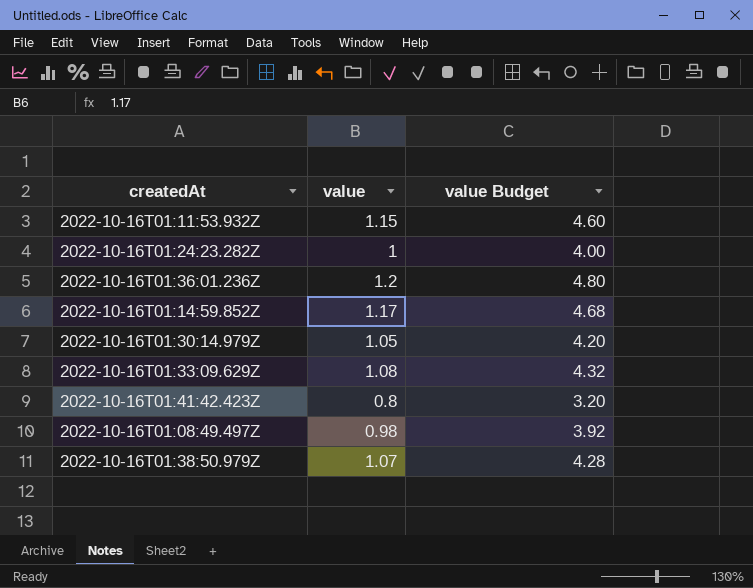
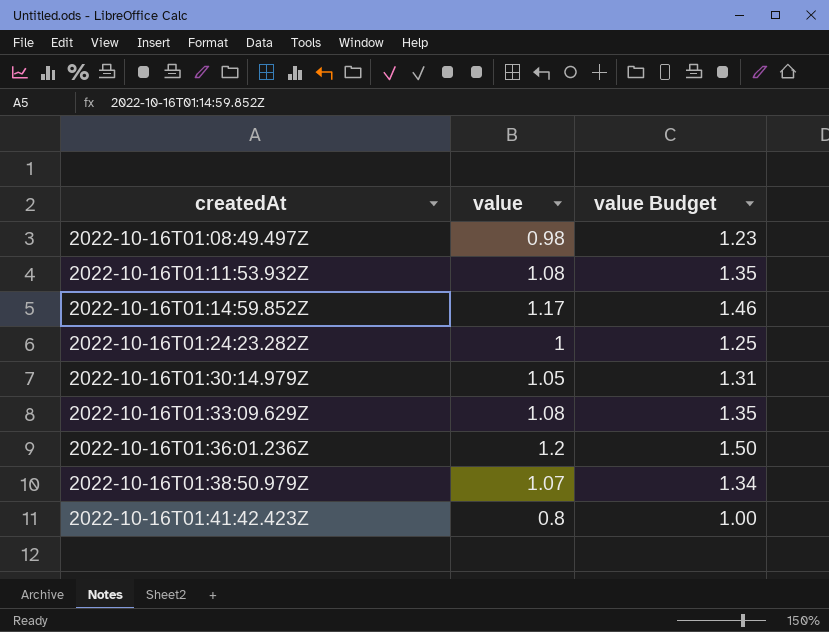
row order: none -> createdAt ascending
column value Budget | formula: [value] * 4 -> [value] * 1.25
2022-10-16T01:11:53.932Z | value: 1.15 -> 1.08

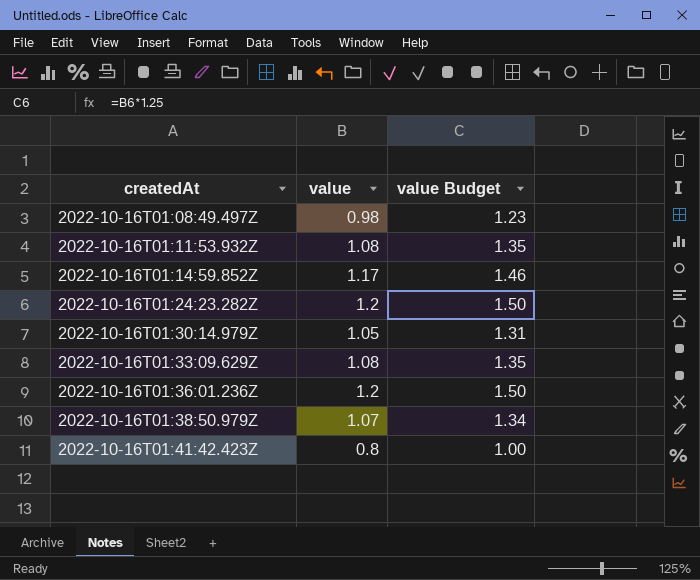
2022-10-16T01:24:23.282Z | value: 1 -> 1.2
2022-10-16T01:24:23.282Z | value Budget: 1.25 -> 1.50

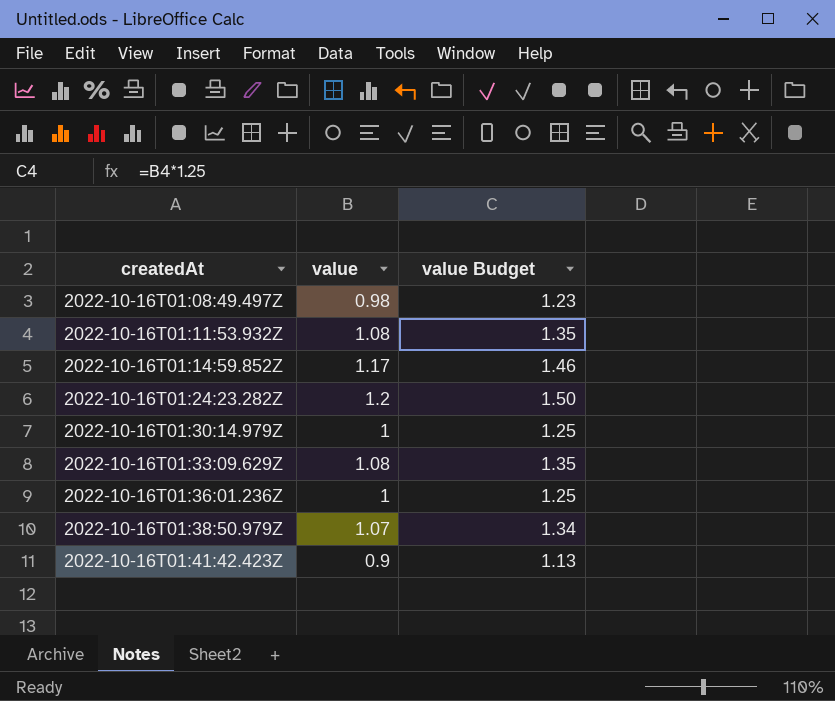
2022-10-16T01:30:14.979Z | value: 1.05 -> 1
2022-10-16T01:30:14.979Z | value Budget: 1.31 -> 1.25
2022-10-16T01:36:01.236Z | value: 1.2 -> 1
2022-10-16T01:36:01.236Z | value Budget: 1.50 -> 1.25
2022-10-16T01:41:42.423Z | value: 0.8 -> 0.9
2022-10-16T01:41:42.423Z | value Budget: 1.00 -> 1.13

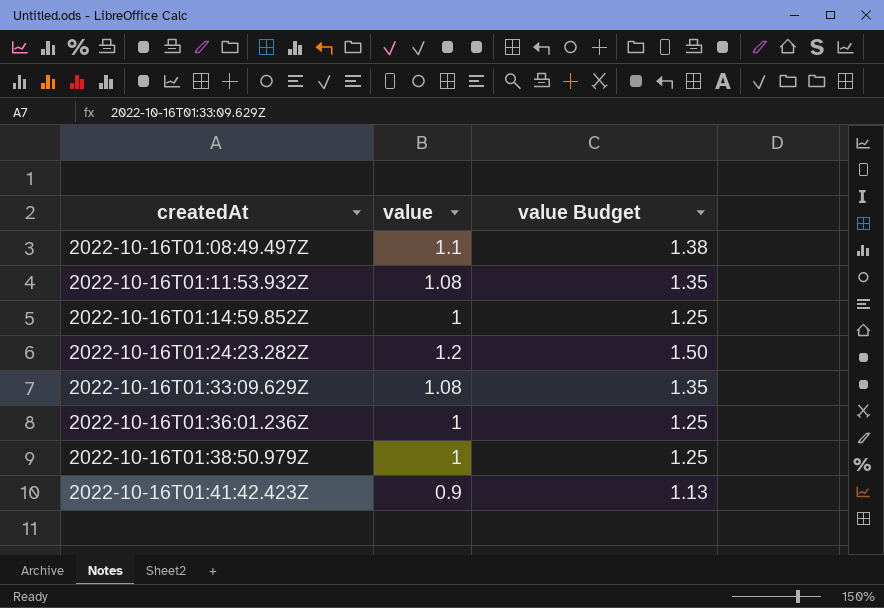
row 2022-10-16T01:30:14.979Z: 1 | 1.25 -> none
2022-10-16T01:08:49.497Z | value: 0.98 -> 1.1
2022-10-16T01:08:49.497Z | value Budget: 1.23 -> 1.38
2022-10-16T01:14:59.852Z | value: 1.17 -> 1
2022-10-16T01:14:59.852Z | value Budget: 1.46 -> 1.25
2022-10-16T01:38:50.979Z | value: 1.07 -> 1
2022-10-16T01:38:50.979Z | value Budget: 1.34 -> 1.25

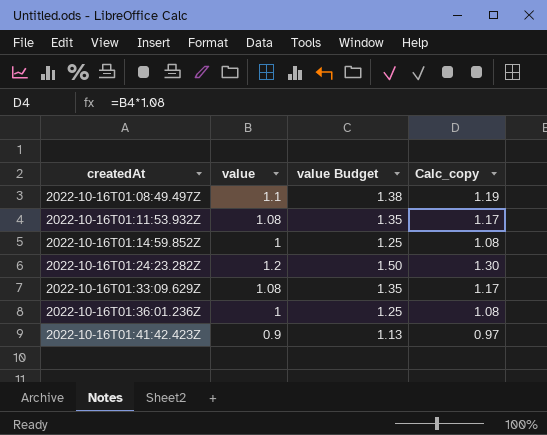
column Calc_copy | formula: none -> [value] * 1.08
row 2022-10-16T01:38:50.979Z: 1 | 1.25 -> none

